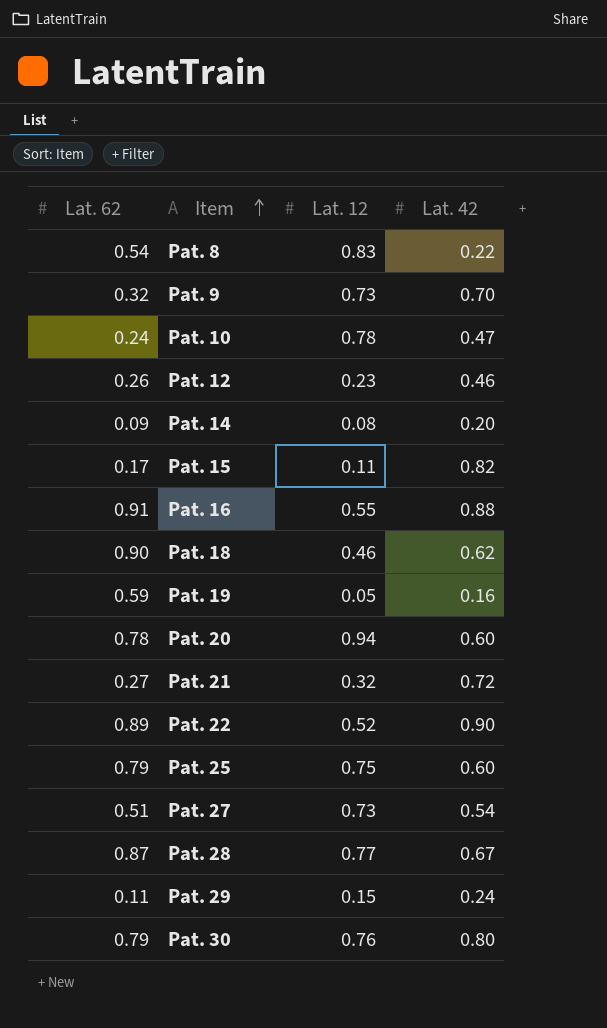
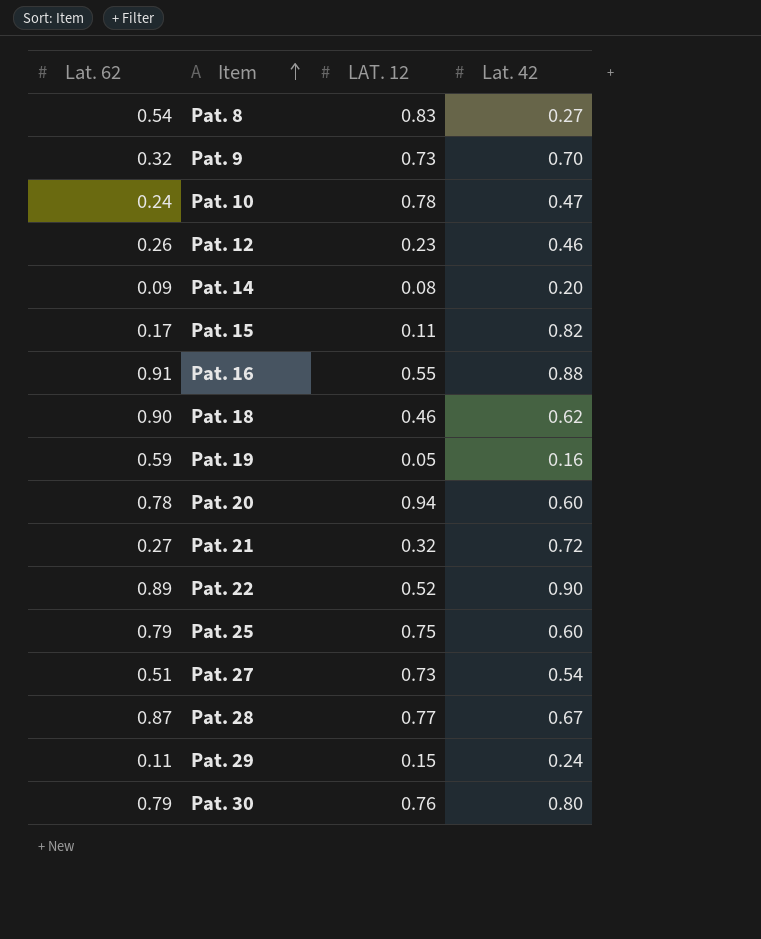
column name: Lat. 12 -> LAT. 12
Pat. 8 | Lat. 42: 0.22 -> 0.27

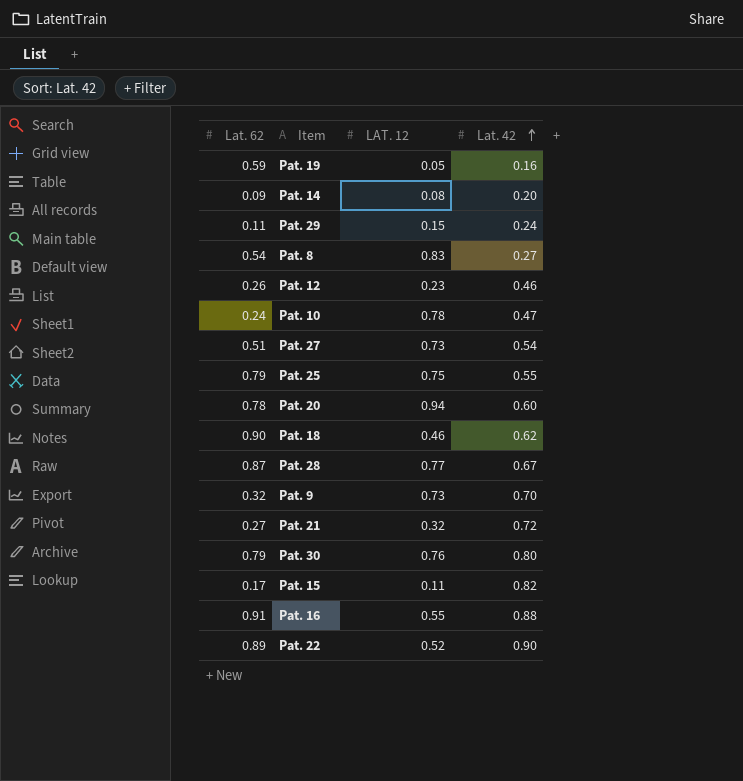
row order: Item ascending -> Lat. 42 ascending
Pat. 25 | Lat. 42: 0.60 -> 0.55

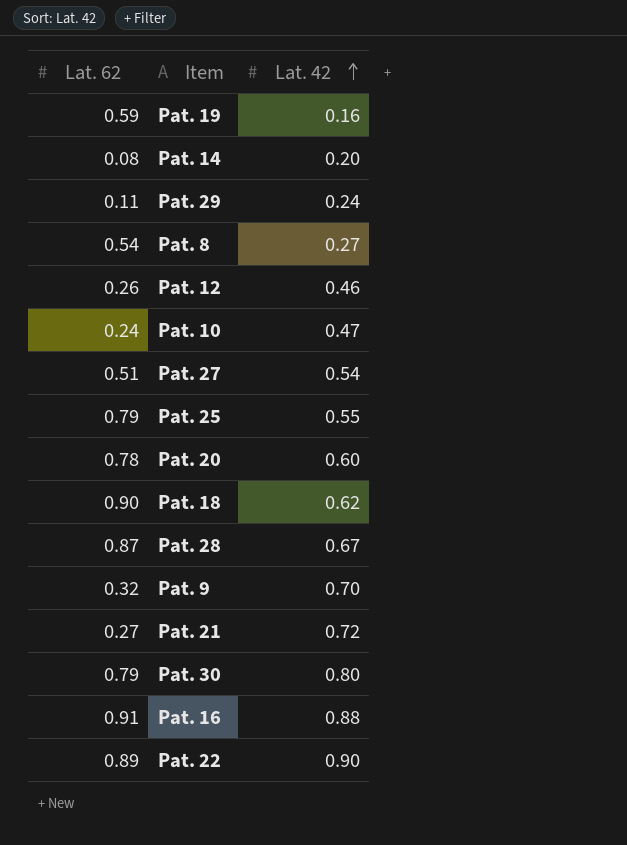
column LAT. 12 | position: 3 -> none
row Pat. 15: 0.17 | 0.11 | 0.82 -> none
Pat. 14 | Lat. 62: 0.09 -> 0.08

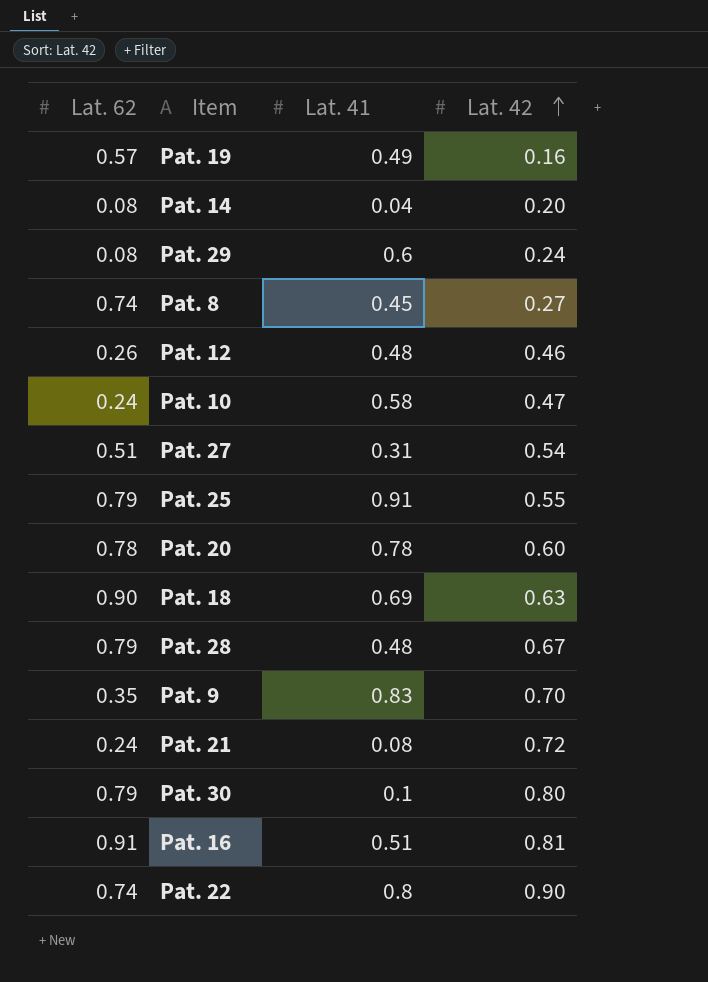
column Lat. 41 | position: none -> 3
Pat. 19 | Lat. 62: 0.59 -> 0.57
Pat. 29 | Lat. 62: 0.11 -> 0.08
Pat. 8 | Lat. 62: 0.54 -> 0.74
Pat. 18 | Lat. 42: 0.62 -> 0.63
Pat. 28 | Lat. 62: 0.87 -> 0.79
Pat. 9 | Lat. 62: 0.32 -> 0.35
Pat. 21 | Lat. 62: 0.27 -> 0.24
Pat. 16 | Lat. 42: 0.88 -> 0.81
Pat. 22 | Lat. 62: 0.89 -> 0.74

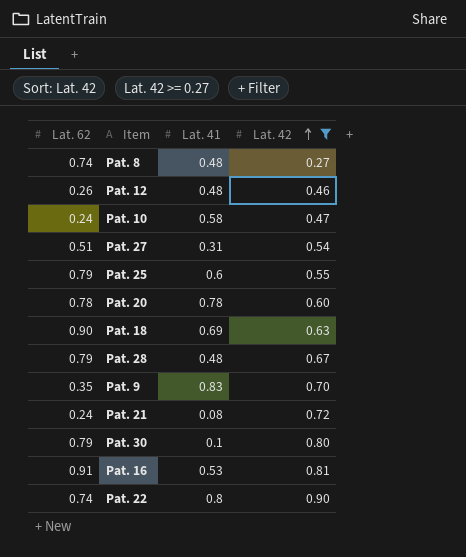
filter: none -> Lat. 42 >= 0.27
Pat. 8 | Lat. 41: 0.45 -> 0.48
Pat. 25 | Lat. 41: 0.91 -> 0.6
Pat. 16 | Lat. 41: 0.51 -> 0.53

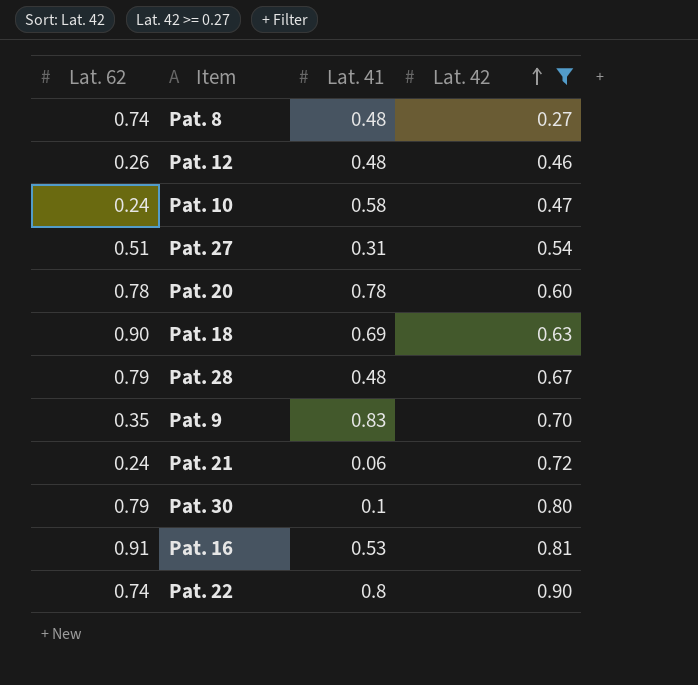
row Pat. 25: 0.79 | 0.6 | 0.55 -> none
Pat. 21 | Lat. 41: 0.08 -> 0.06

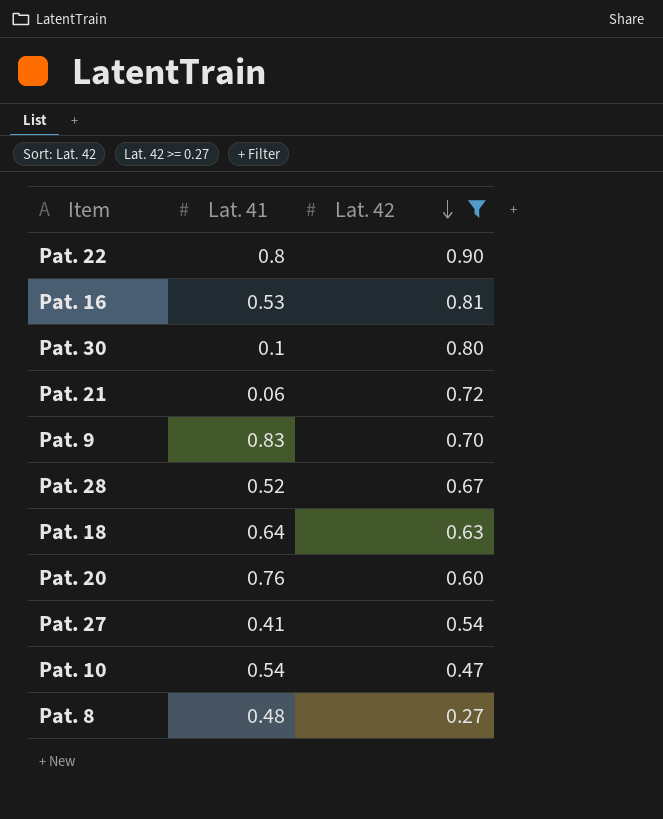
row order: Lat. 42 ascending -> Lat. 42 descending
column Lat. 62 | position: 1 -> none
row Pat. 12: 0.26 | 0.48 | 0.46 -> none
Pat. 28 | Lat. 41: 0.48 -> 0.52
Pat. 18 | Lat. 41: 0.69 -> 0.64
Pat. 20 | Lat. 41: 0.78 -> 0.76
Pat. 27 | Lat. 41: 0.31 -> 0.41
Pat. 10 | Lat. 41: 0.58 -> 0.54

